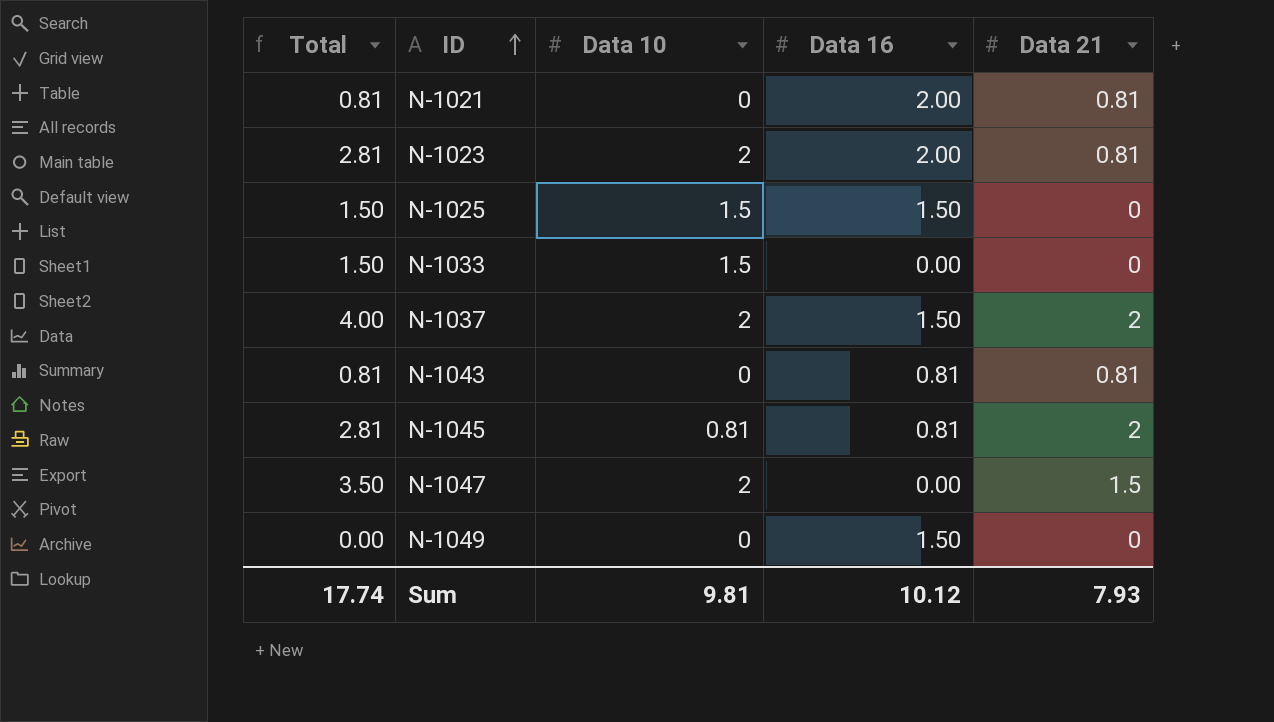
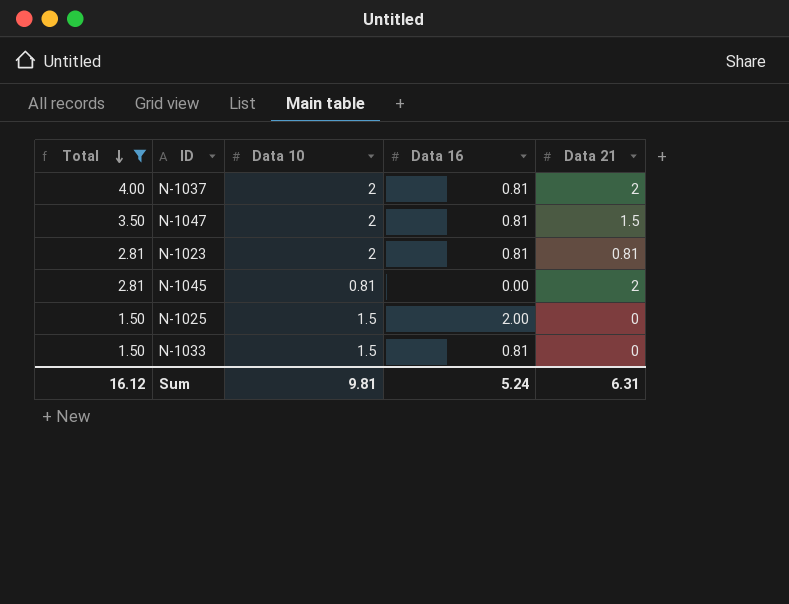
filter: none -> Total >= 1.50
row order: ID ascending -> Total descending
N-1037 | Data 16: 1.50 -> 0.81
N-1047 | Data 16: 0.00 -> 0.81
N-1023 | Data 16: 2.00 -> 0.81
N-1045 | Data 16: 0.81 -> 0.00
N-1025 | Data 16: 1.50 -> 2.00
N-1033 | Data 16: 0.00 -> 0.81
Sum | Total: 17.74 -> 16.12
Sum | Data 16: 10.12 -> 5.24
Sum | Data 21: 7.93 -> 6.31

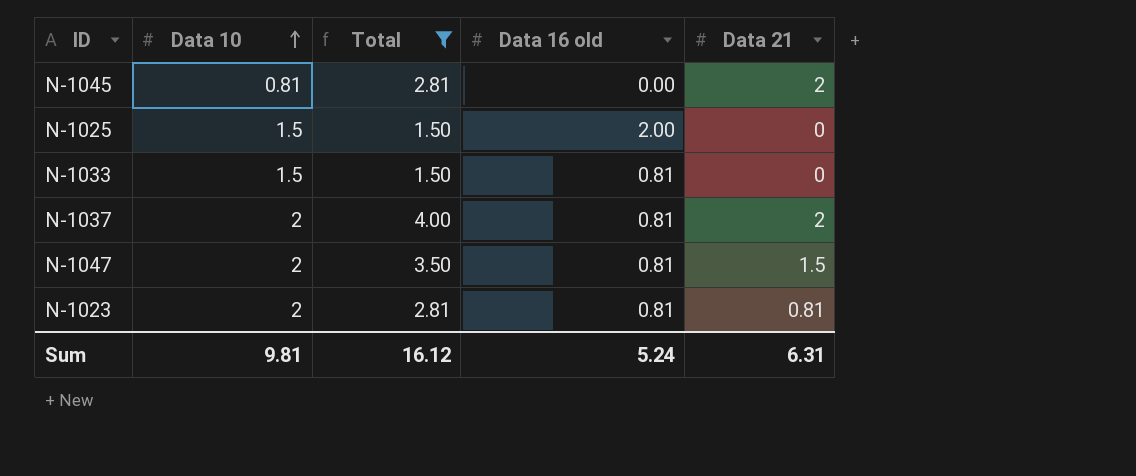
row order: Total descending -> Data 10 ascending
column Total | position: 1 -> 3
column name: Data 16 -> Data 16 old

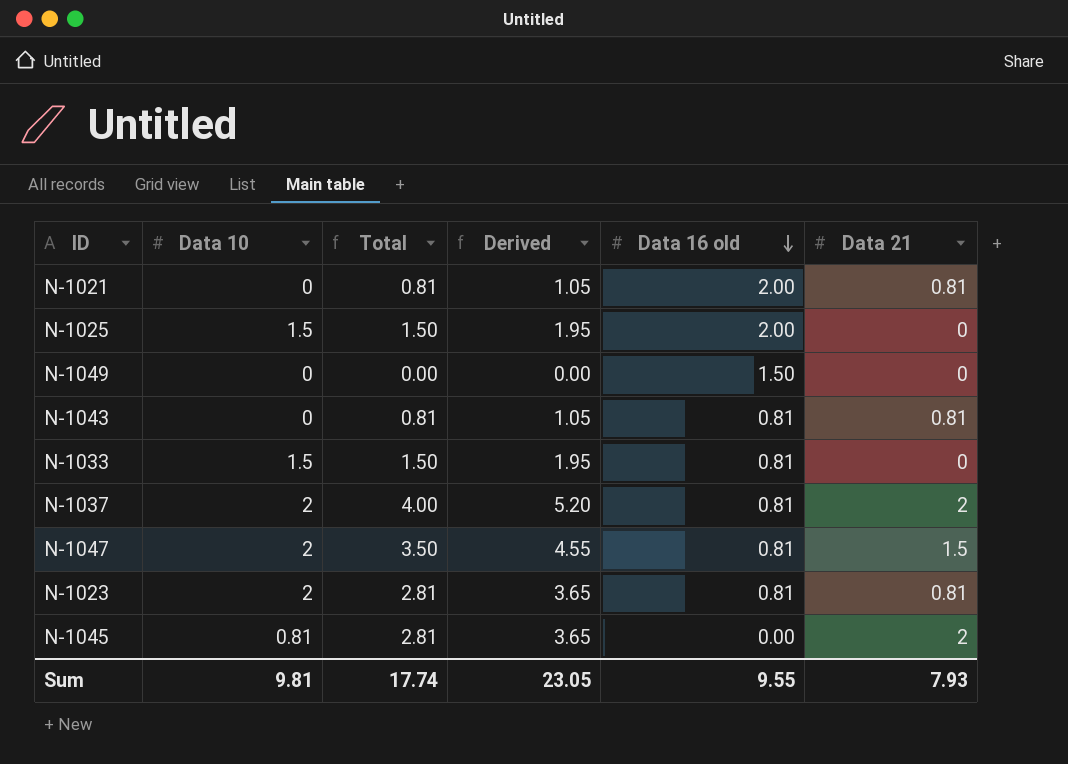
filter: Total >= 1.50 -> none
row order: Data 10 ascending -> Data 16 old descending
column Derived | formula: none -> [Total] * 1.3
Sum | Total: 16.12 -> 17.74
Sum | Data 16 old: 5.24 -> 9.55
Sum | Data 21: 6.31 -> 7.93

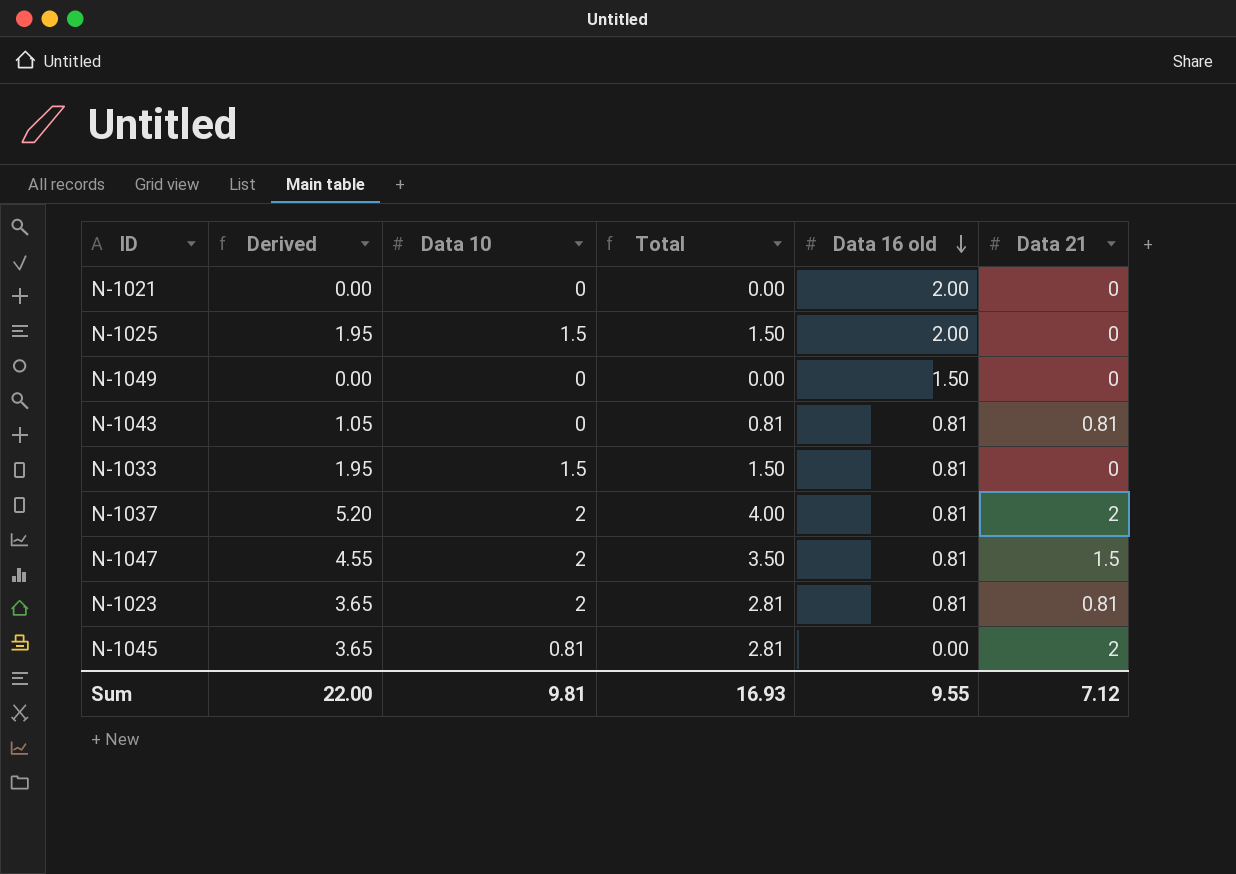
column Derived | position: 4 -> 2
N-1021 | Derived: 1.05 -> 0.00
N-1021 | Total: 0.81 -> 0.00
N-1021 | Data 21: 0.81 -> 0
Sum | Derived: 23.05 -> 22.00
Sum | Total: 17.74 -> 16.93
Sum | Data 21: 7.93 -> 7.12

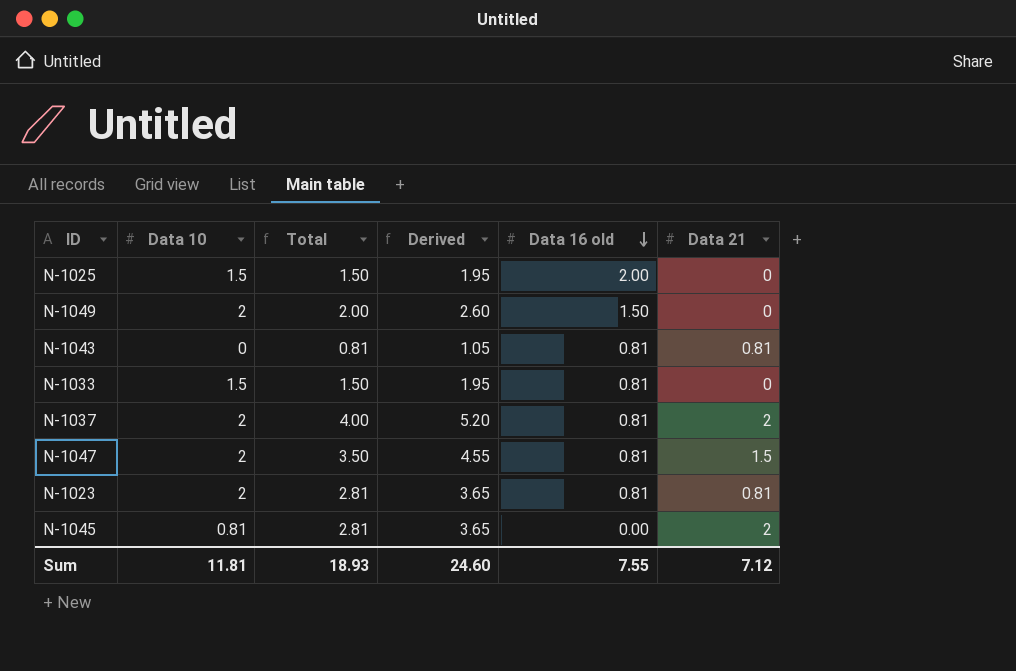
column Derived | position: 2 -> 4
row N-1021: 0.00 | 0 | 0.00 | 2.00 | 0 -> none
N-1049 | Data 10: 0 -> 2
N-1049 | Total: 0.00 -> 2.00
N-1049 | Derived: 0.00 -> 2.60
Sum | Data 10: 9.81 -> 11.81
Sum | Total: 16.93 -> 18.93
Sum | Derived: 22.00 -> 24.60
Sum | Data 16 old: 9.55 -> 7.55

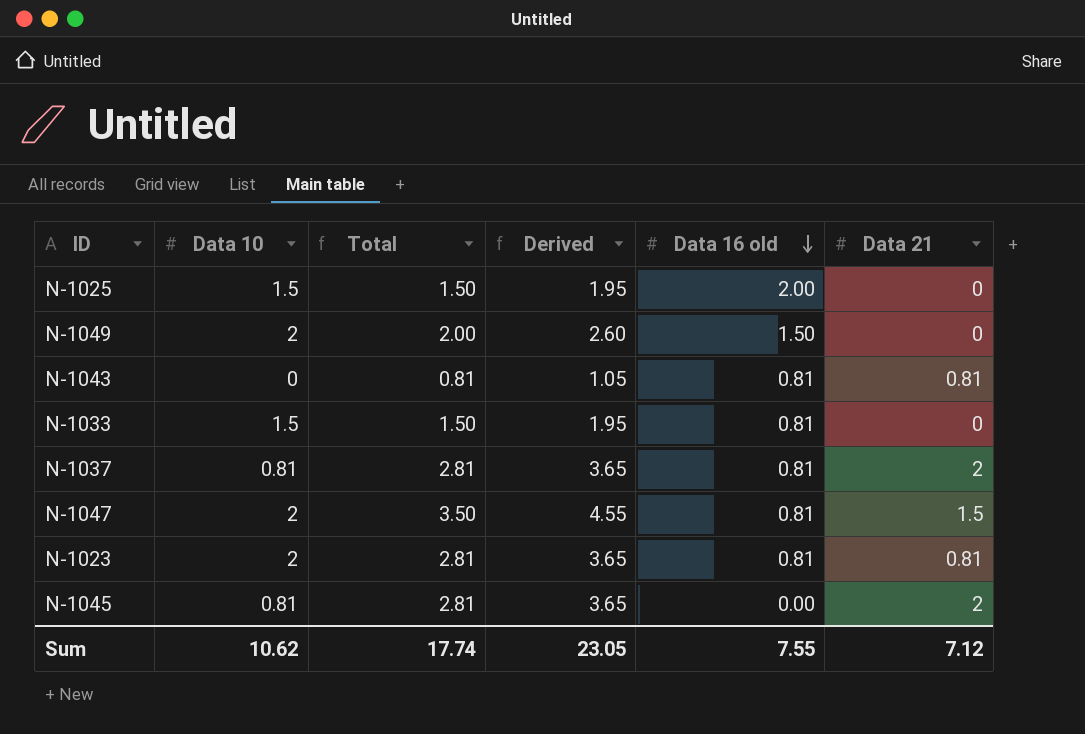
N-1037 | Data 10: 2 -> 0.81
N-1037 | Total: 4.00 -> 2.81
N-1037 | Derived: 5.20 -> 3.65
Sum | Data 10: 11.81 -> 10.62
Sum | Total: 18.93 -> 17.74
Sum | Derived: 24.60 -> 23.05

